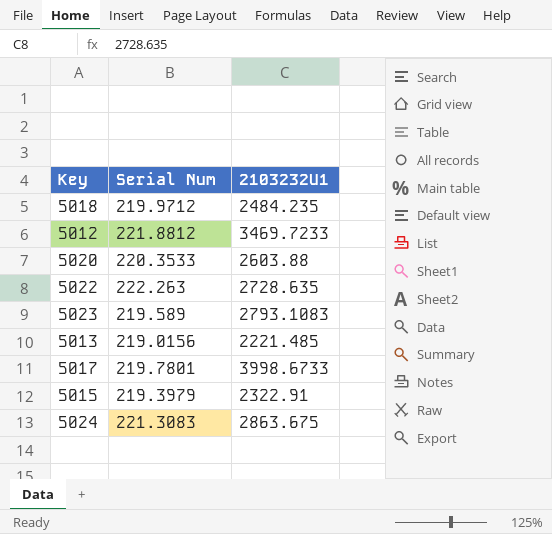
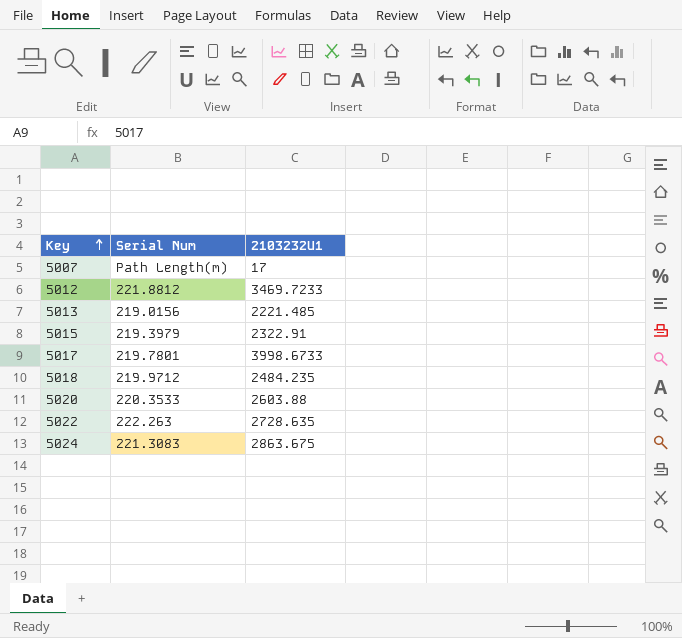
row order: none -> Key ascending
row 5023: 219.589 | 2793.1083 -> none
row 5007: none -> Path Length(m) | 17

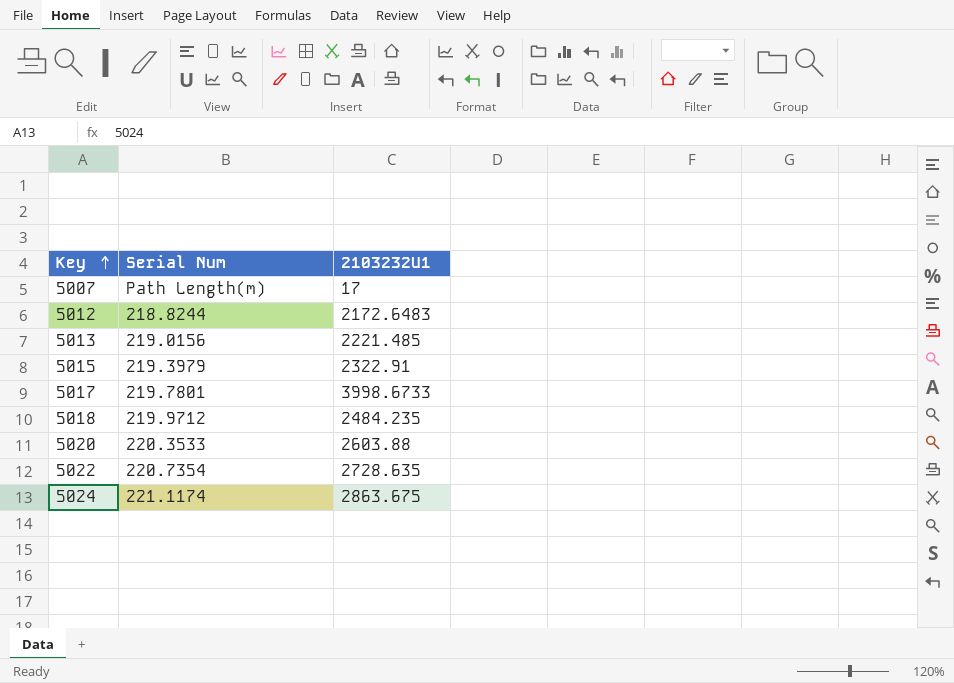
5012 | Serial Num: 221.8812 -> 218.8244
5012 | 2103232U1: 3469.7233 -> 2172.6483
5022 | Serial Num: 222.263 -> 220.7354
5024 | Serial Num: 221.3083 -> 221.1174

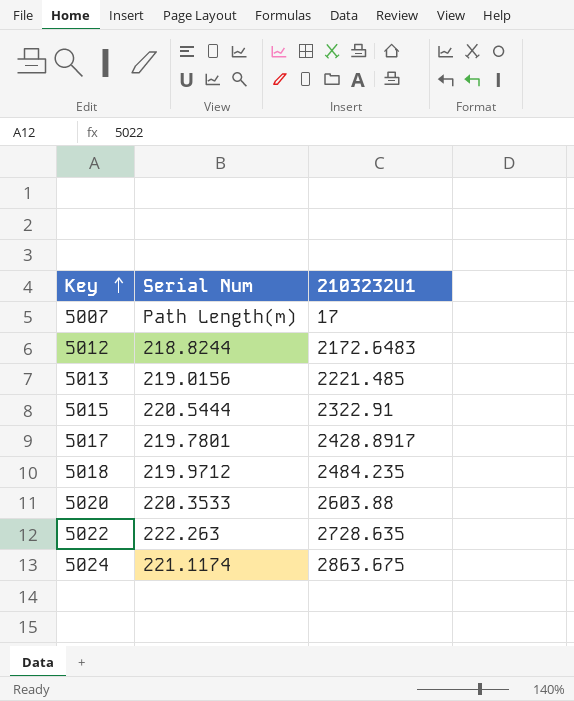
5015 | Serial Num: 219.3979 -> 220.5444
5017 | 2103232U1: 3998.6733 -> 2428.8917
5022 | Serial Num: 220.7354 -> 222.263

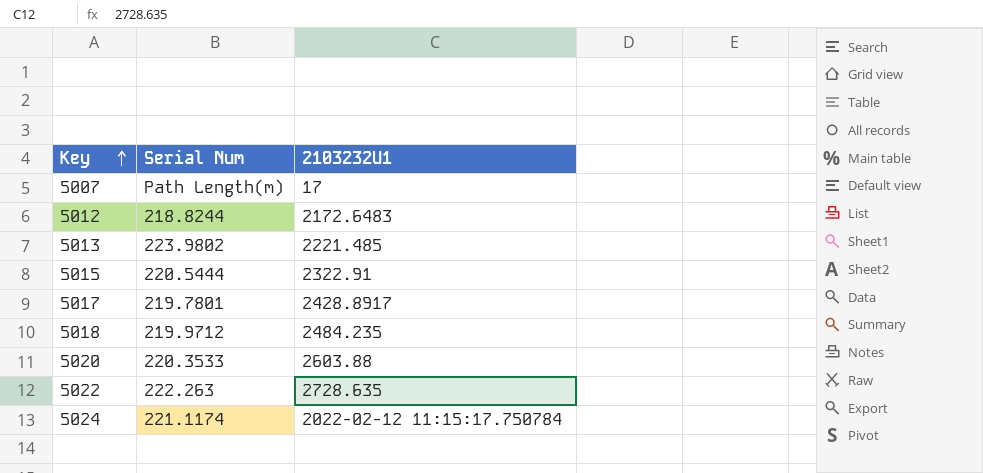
5013 | Serial Num: 219.0156 -> 223.9802
5024 | 2103232U1: 2863.675 -> 2022-02-12 11:15:17.750784

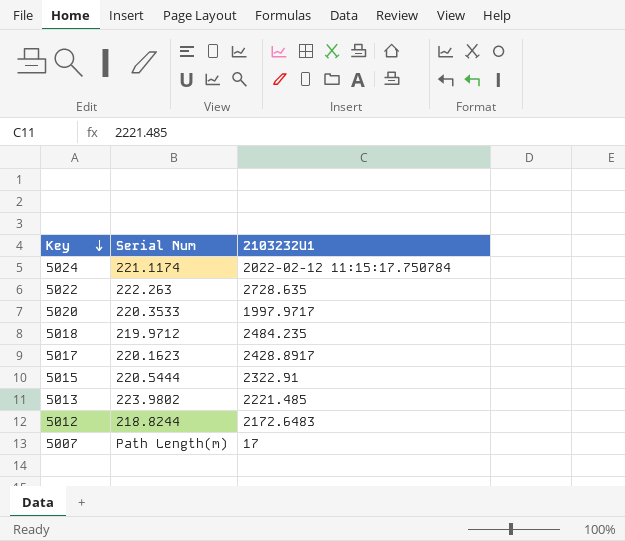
row order: Key ascending -> Key descending
5020 | 2103232U1: 2603.88 -> 1997.9717
5017 | Serial Num: 219.7801 -> 220.1623

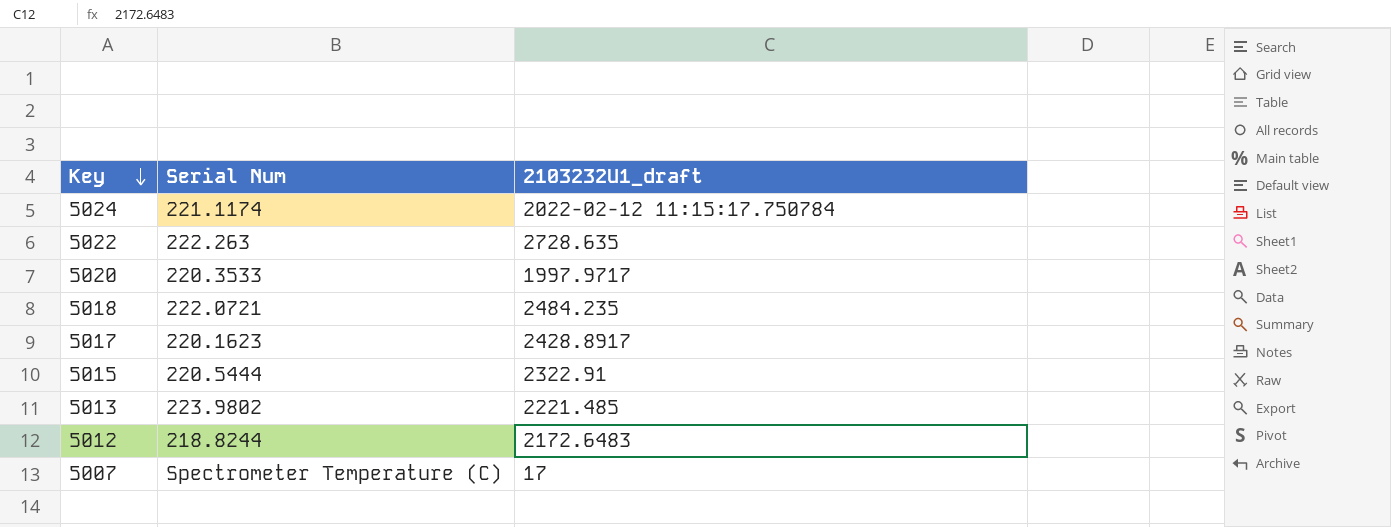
column name: 2103232U1 -> 2103232U1_draft
5018 | Serial Num: 219.9712 -> 222.0721
5007 | Serial Num: Path Length(m) -> Spectrometer Temperature (C)

